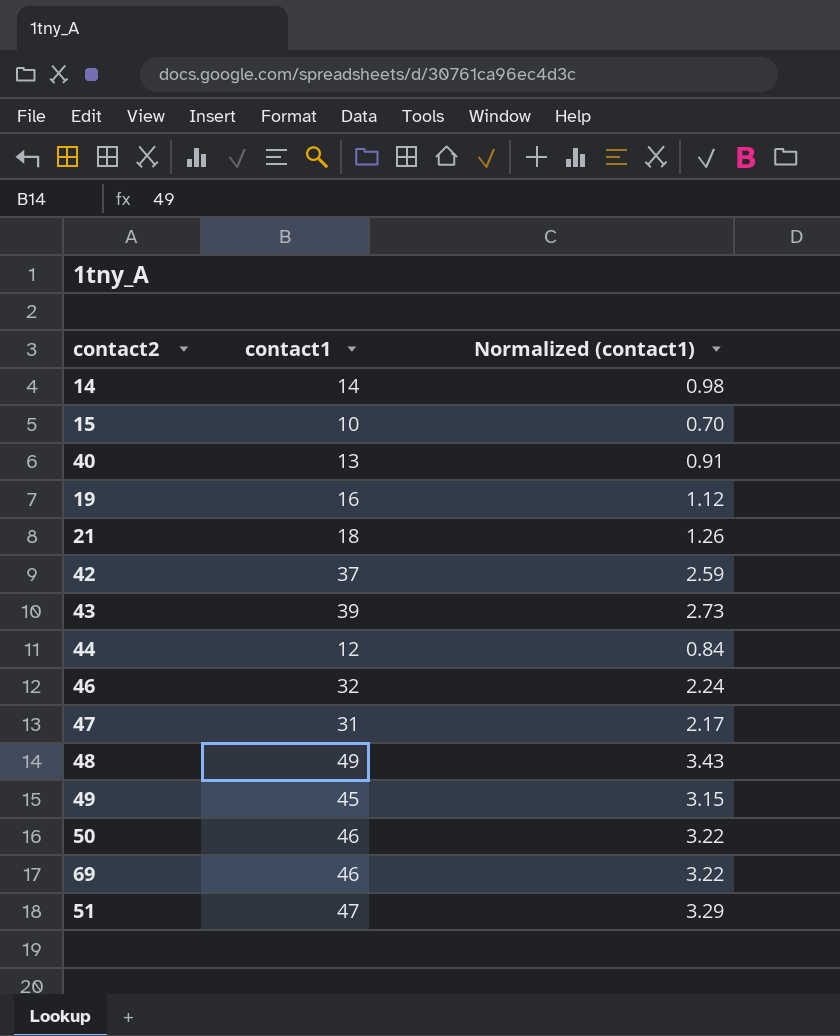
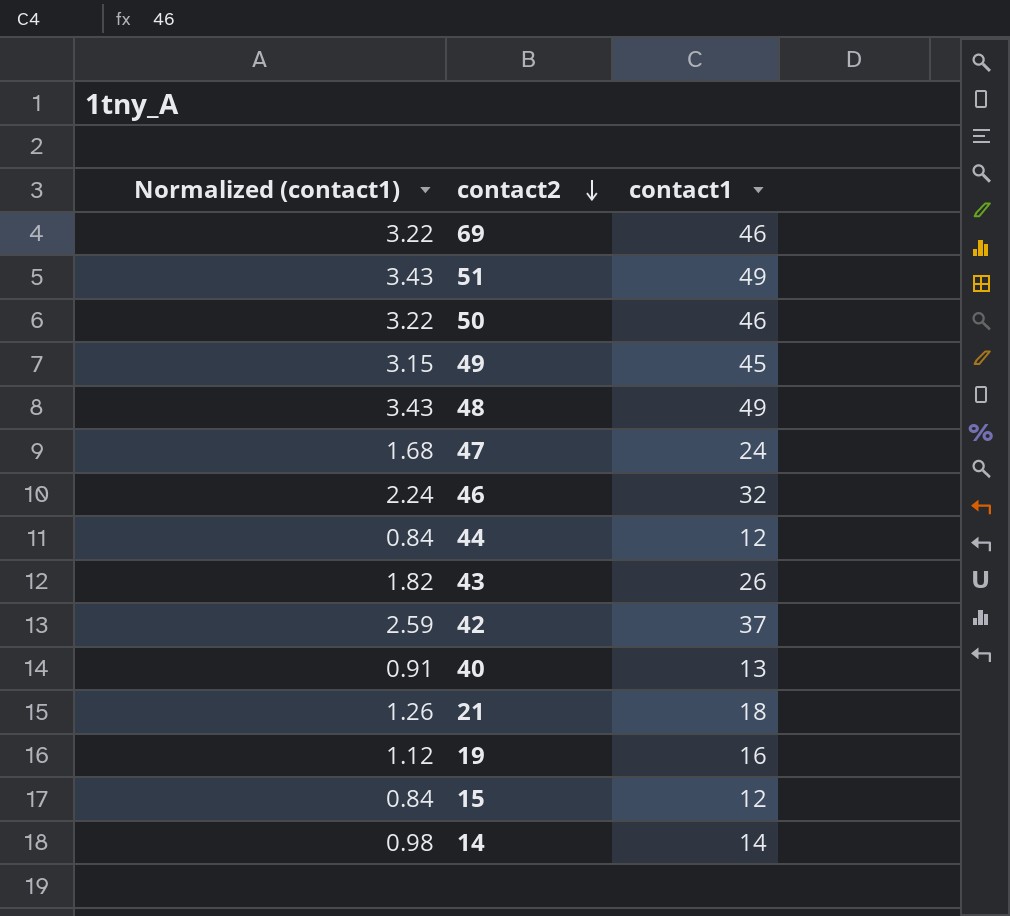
row order: none -> contact2 descending
column Normalized (contact1) | position: 3 -> 1
51 | Normalized (contact1): 3.29 -> 3.43
51 | contact1: 47 -> 49
47 | Normalized (contact1): 2.17 -> 1.68
47 | contact1: 31 -> 24
43 | Normalized (contact1): 2.73 -> 1.82
43 | contact1: 39 -> 26
15 | Normalized (contact1): 0.70 -> 0.84
15 | contact1: 10 -> 12

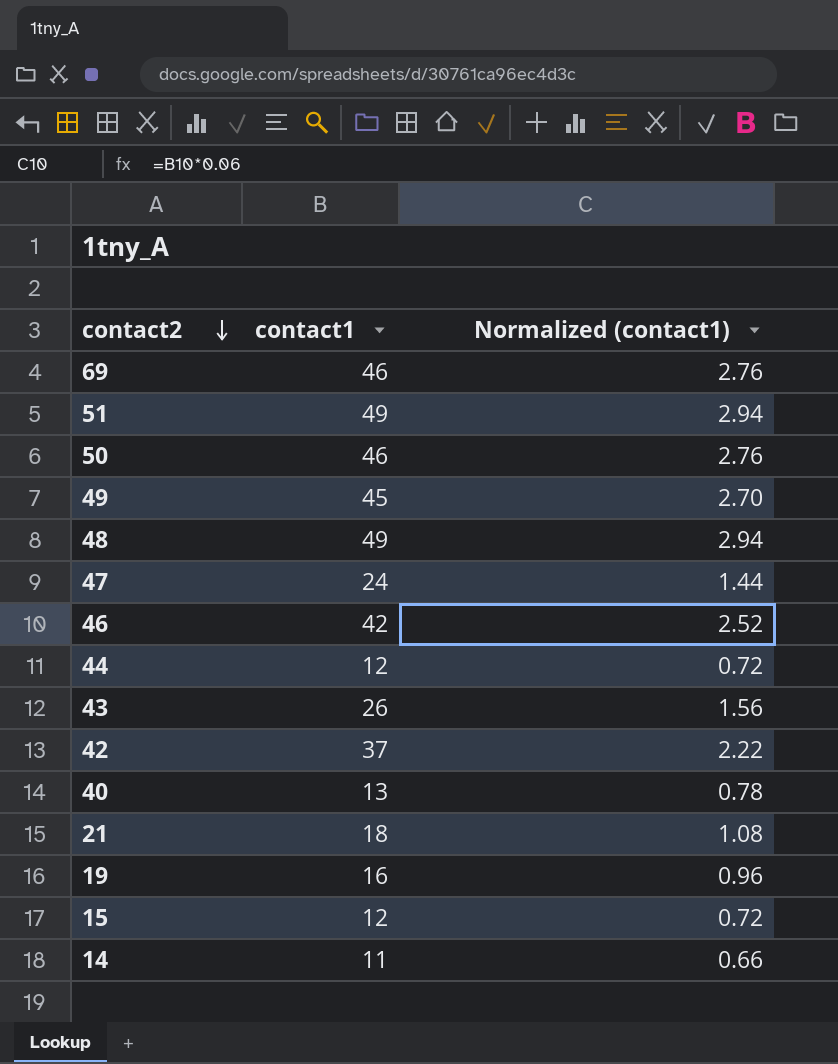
column Normalized (contact1) | formula: [contact1] * 0.07 -> [contact1] * 0.06
column Normalized (contact1) | position: 1 -> 3
46 | contact1: 32 -> 42
14 | contact1: 14 -> 11

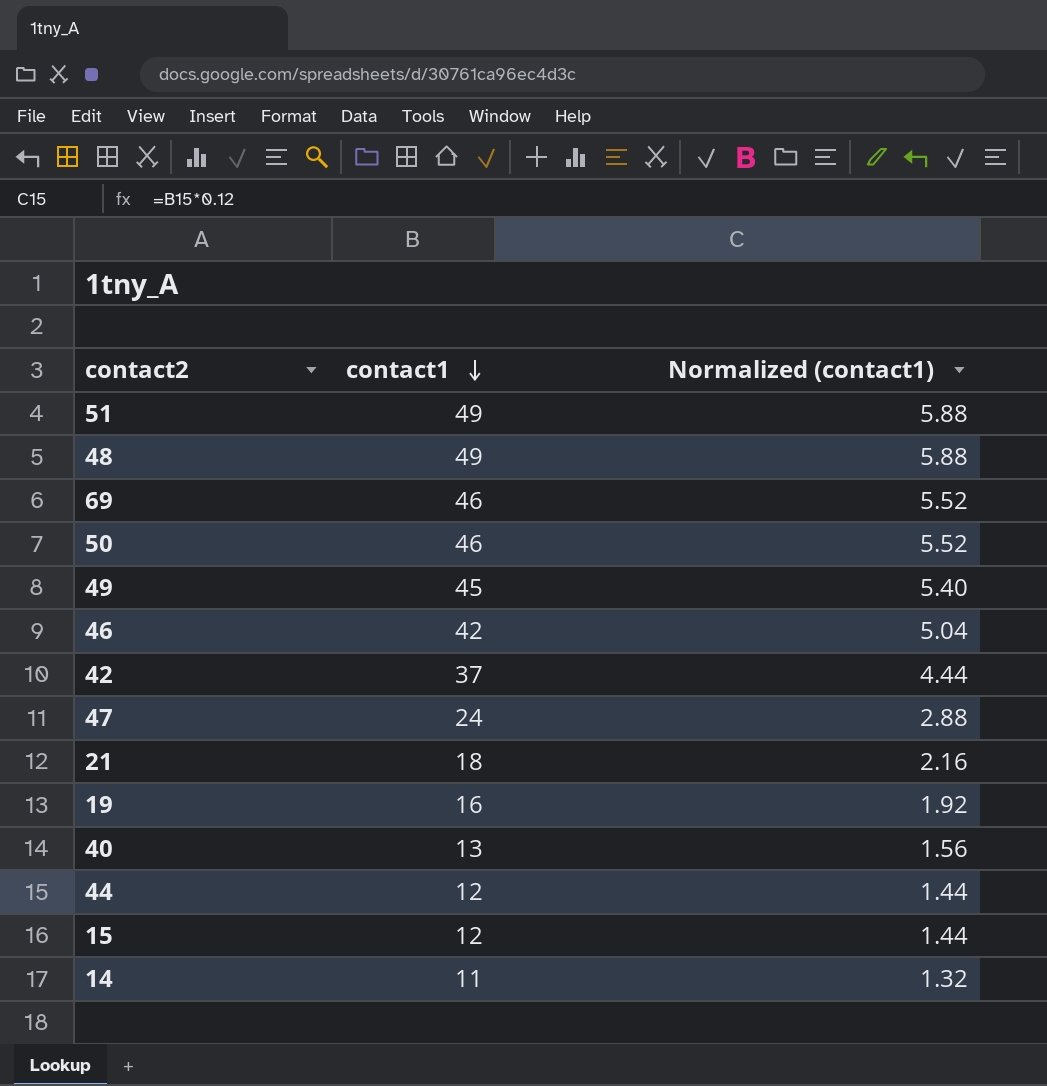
row order: contact2 descending -> contact1 descending
column Normalized (contact1) | formula: [contact1] * 0.06 -> [contact1] * 0.12
row 43: 26 | 1.56 -> none

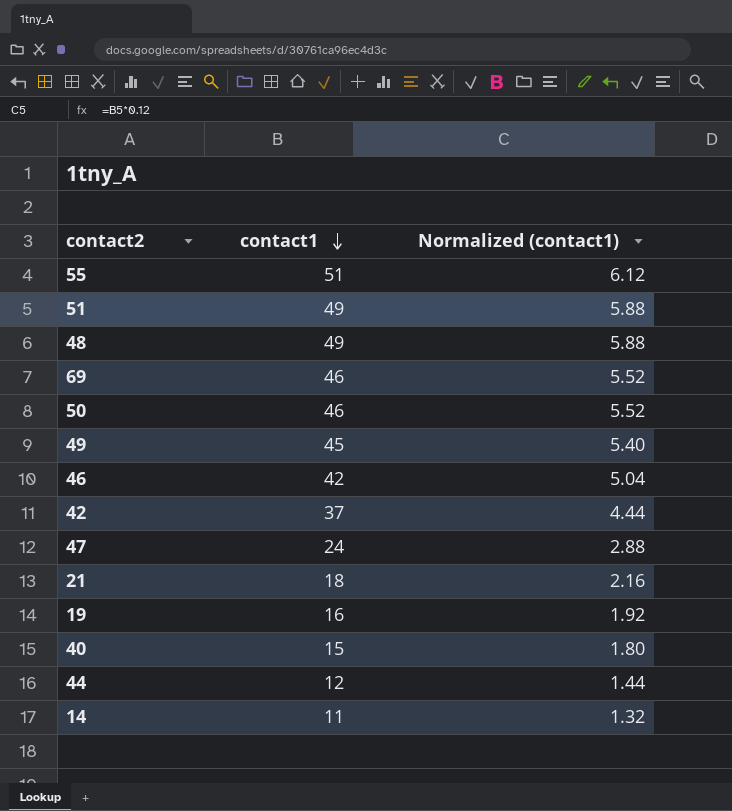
row 15: 12 | 1.44 -> none
row 55: none -> 51 | 6.12
40 | contact1: 13 -> 15
40 | Normalized (contact1): 1.56 -> 1.80

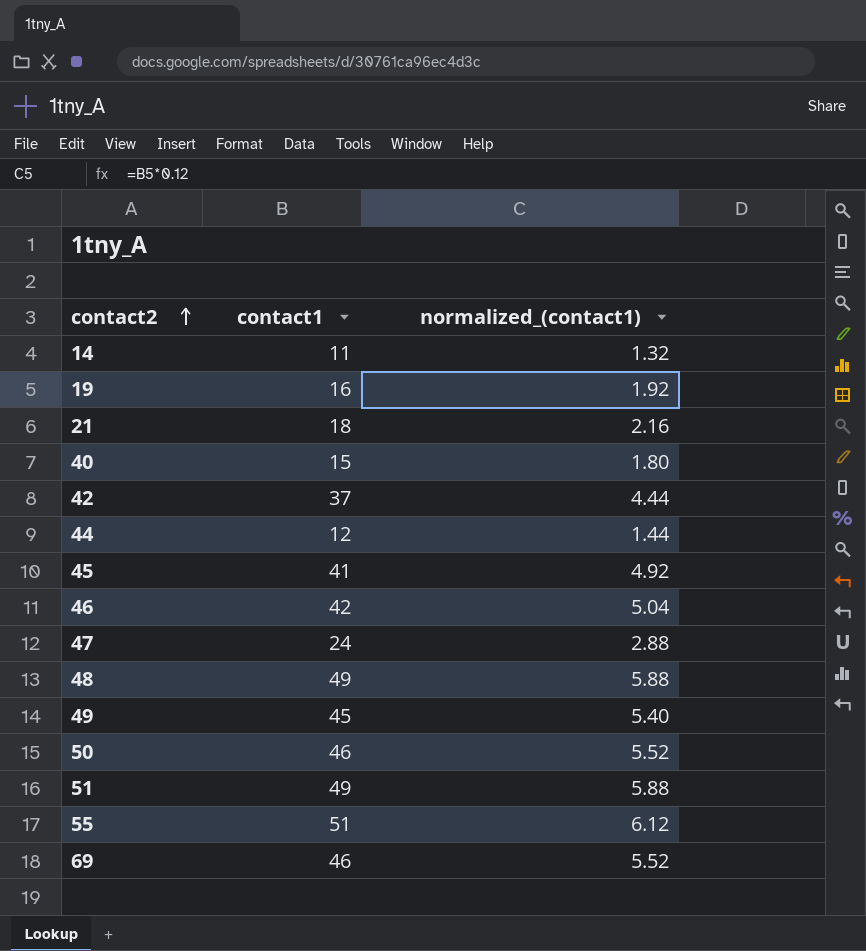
row order: contact1 descending -> contact2 ascending
column name: Normalized (contact1) -> normalized_(contact1)
row 45: none -> 41 | 4.92

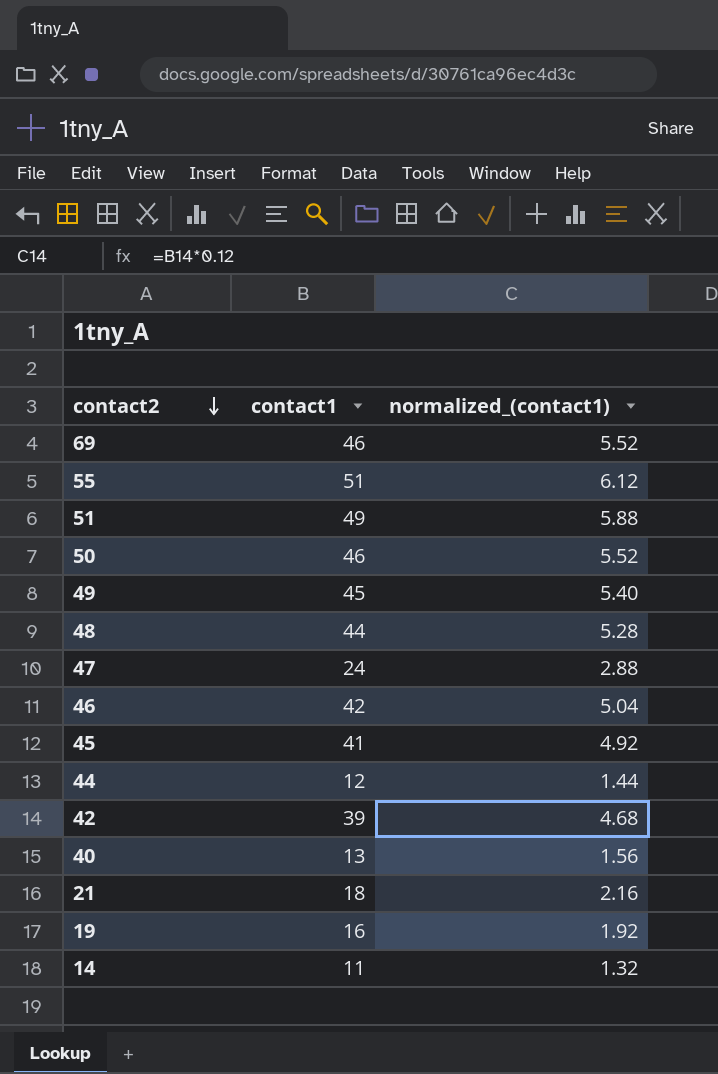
row order: contact2 ascending -> contact2 descending
48 | contact1: 49 -> 44
48 | normalized_(contact1): 5.88 -> 5.28
42 | contact1: 37 -> 39
42 | normalized_(contact1): 4.44 -> 4.68
40 | contact1: 15 -> 13
40 | normalized_(contact1): 1.80 -> 1.56

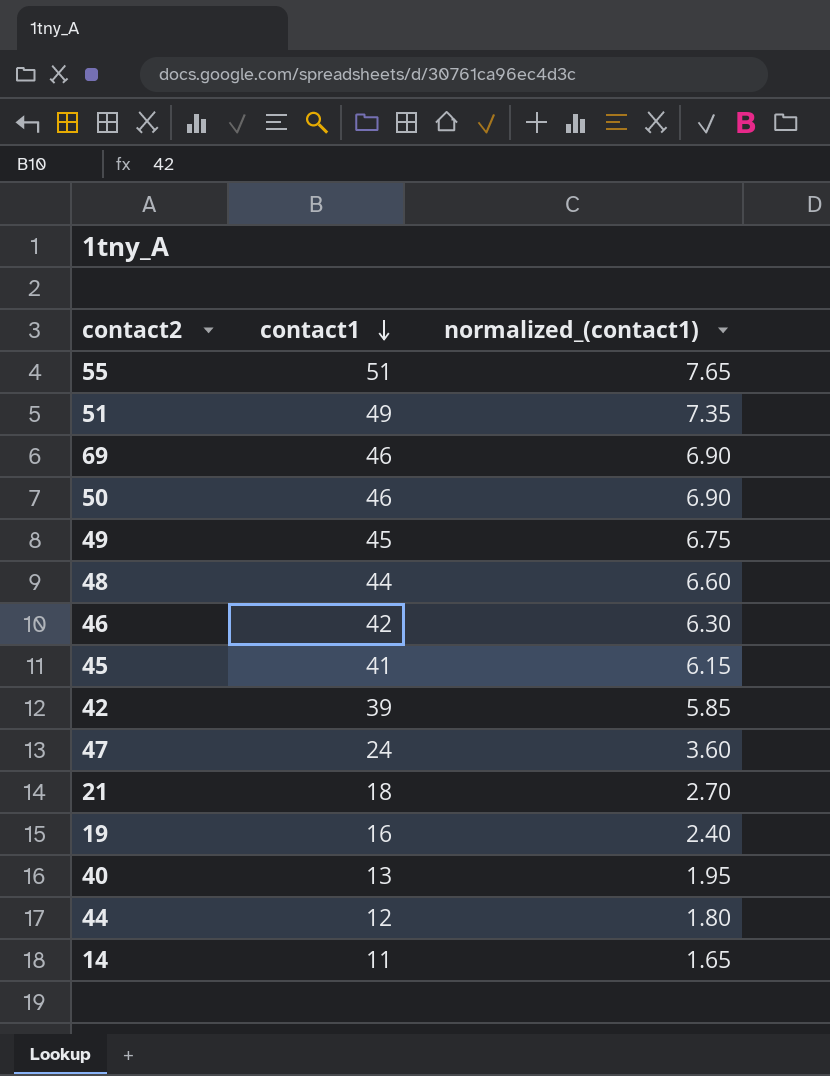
row order: contact2 descending -> contact1 descending
column normalized_(contact1) | formula: [contact1] * 0.12 -> [contact1] * 0.15

